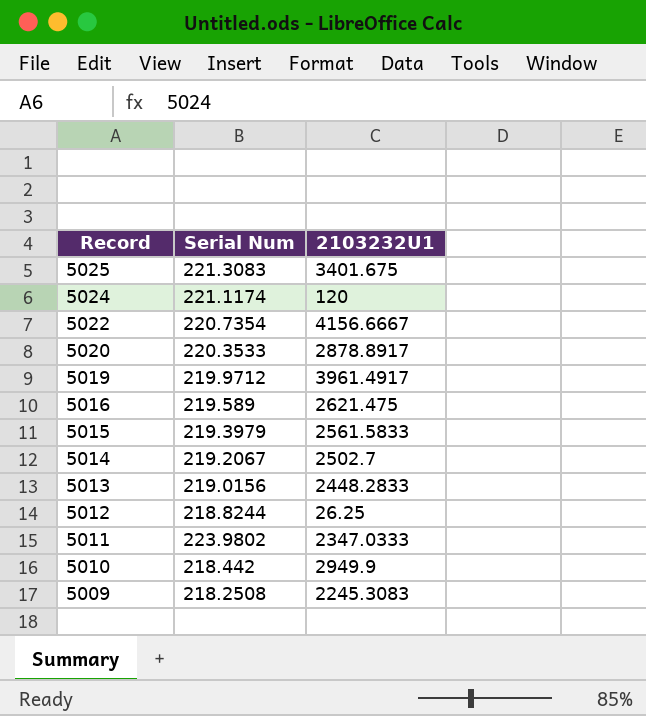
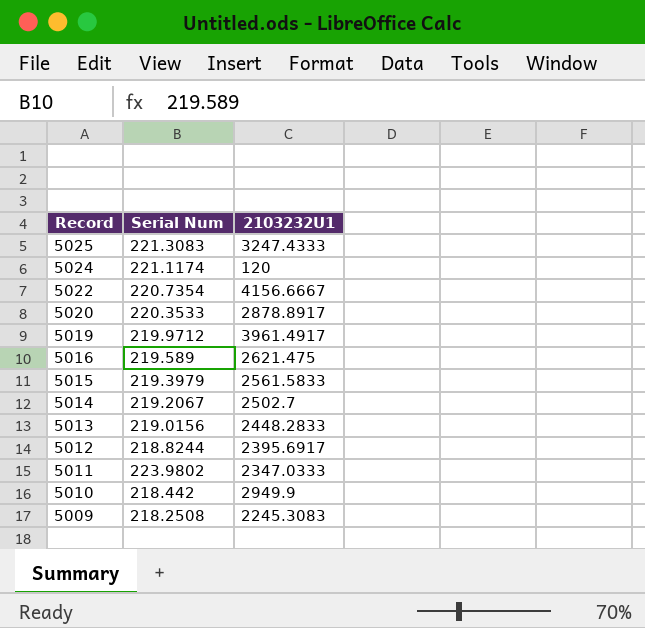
5025 | 2103232U1: 3401.675 -> 3247.4333
5012 | 2103232U1: 26.25 -> 2395.6917

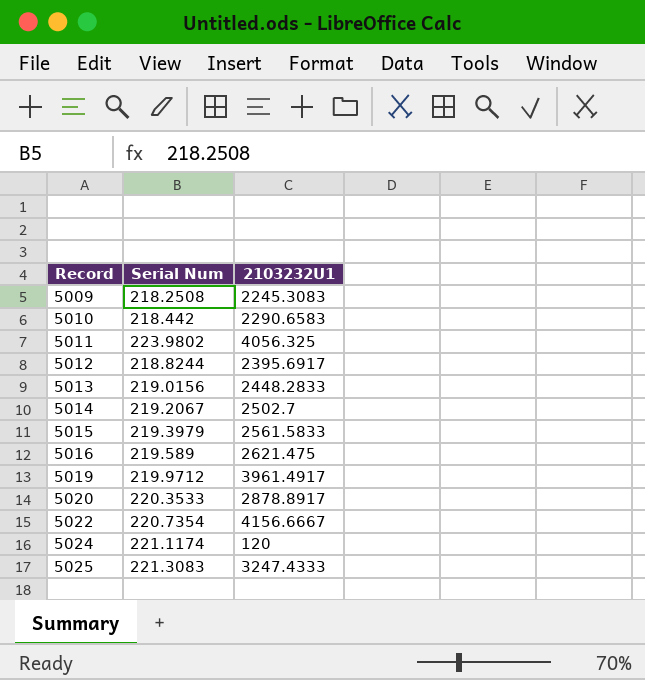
row order: Record descending -> Record ascending
5010 | 2103232U1: 2949.9 -> 2290.6583
5011 | 2103232U1: 2347.0333 -> 4056.325

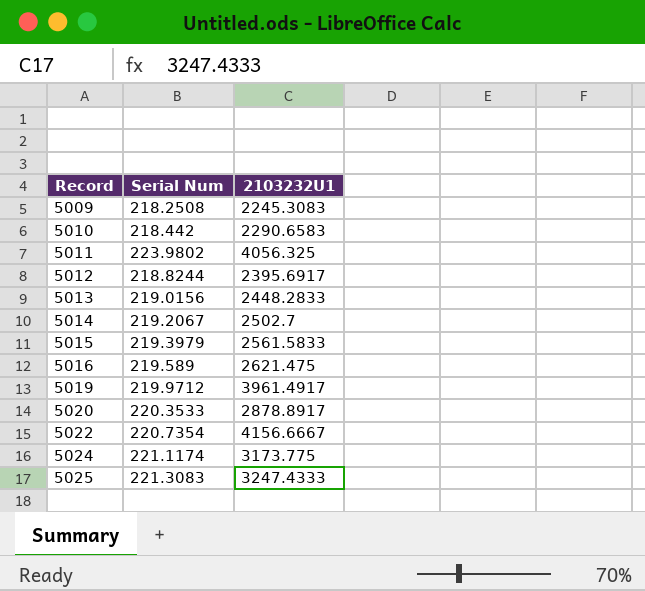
5024 | 2103232U1: 120 -> 3173.775

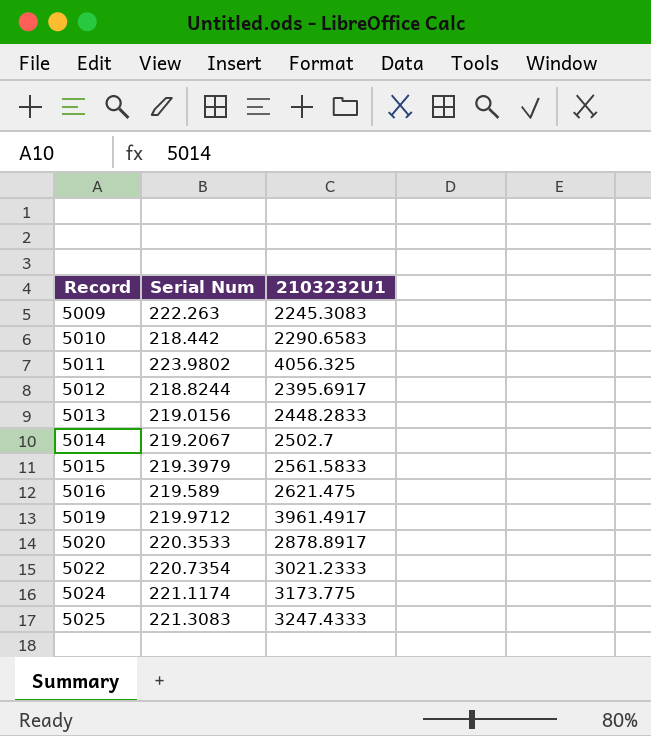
5009 | Serial Num: 218.2508 -> 222.263
5022 | 2103232U1: 4156.6667 -> 3021.2333

